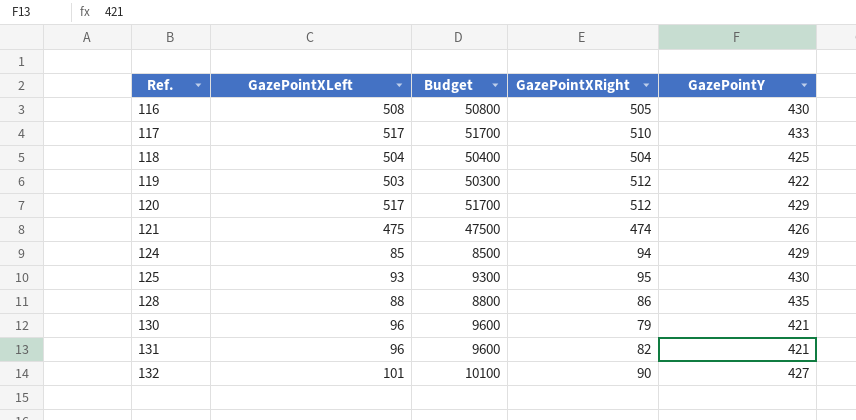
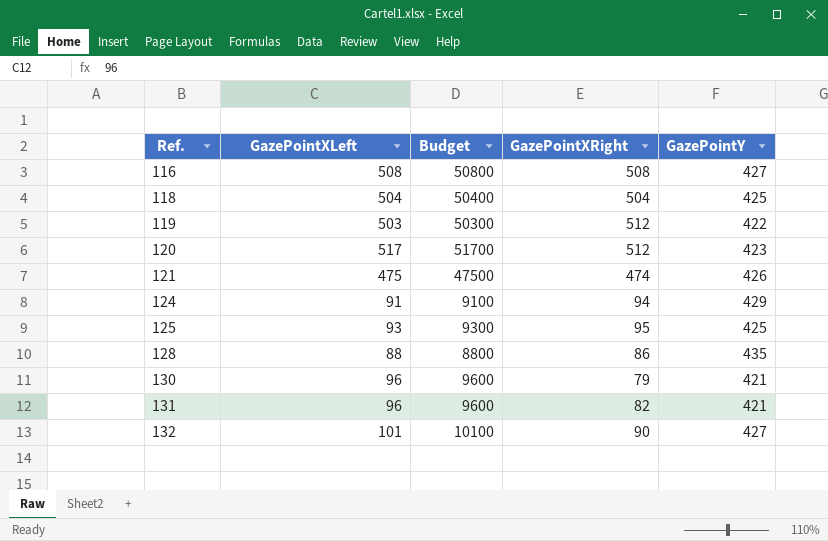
row 117: 517 | 51700 | 510 | 433 -> none
116 | GazePointXRight: 505 -> 508
116 | GazePointY: 430 -> 427
120 | GazePointY: 429 -> 423
124 | GazePointXLeft: 85 -> 91
124 | Budget: 8500 -> 9100
125 | GazePointY: 430 -> 425

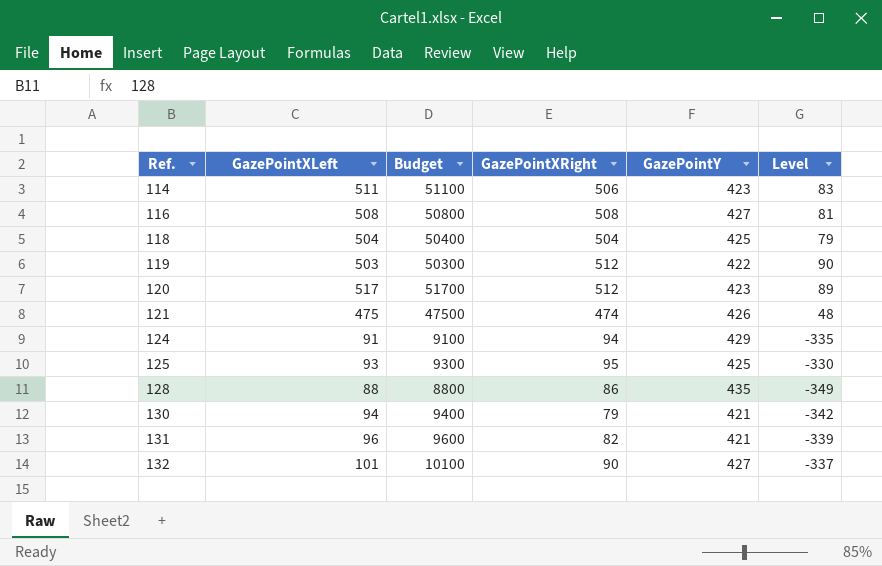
column Level | formula: none -> [GazePointXRight] - [GazePointY]
row 114: none -> 511 | 51100 | 506 | 423 | 83
130 | GazePointXLeft: 96 -> 94
130 | Budget: 9600 -> 9400

